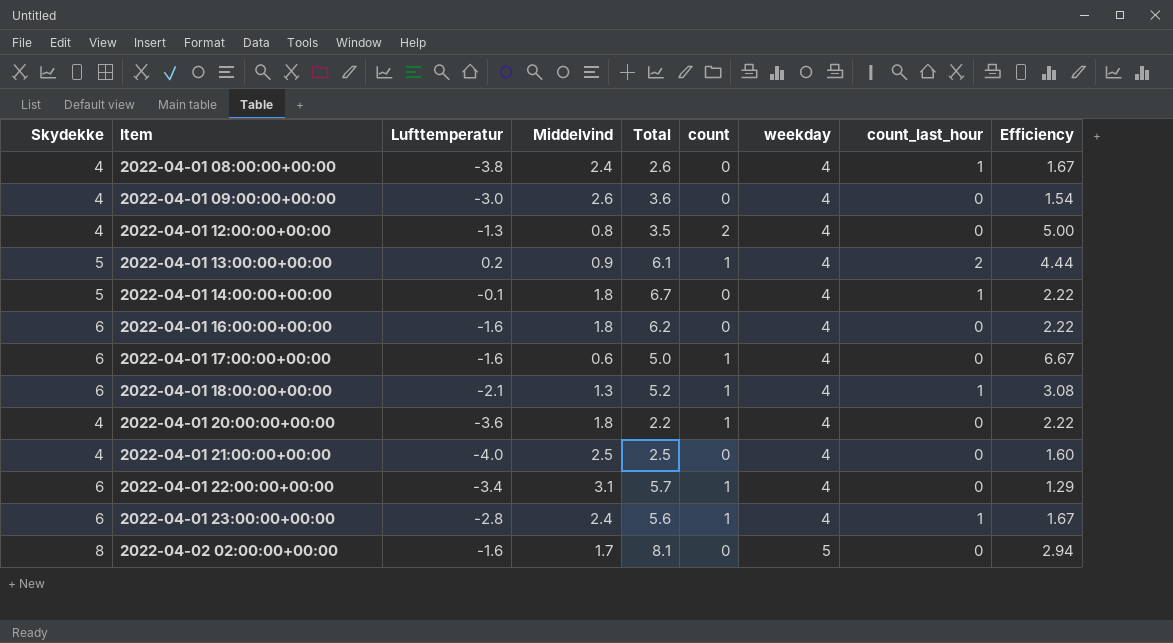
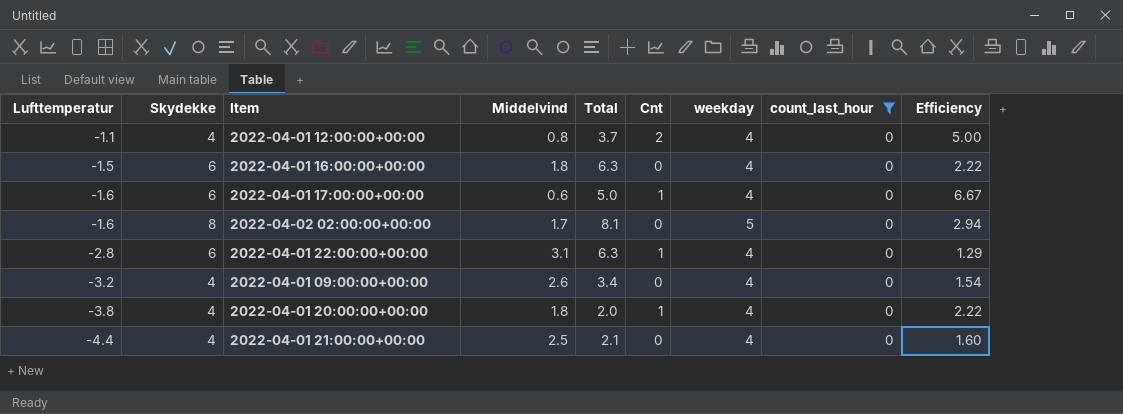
filter: none -> count_last_hour = 0
row order: Item ascending -> Lufttemperatur descending
column Lufttemperatur | position: 3 -> 1
column name: count -> Cnt
2022-04-01 12:00:00+00:00 | Lufttemperatur: -1.3 -> -1.1
2022-04-01 12:00:00+00:00 | Total: 3.5 -> 3.7
2022-04-01 16:00:00+00:00 | Lufttemperatur: -1.6 -> -1.5
2022-04-01 16:00:00+00:00 | Total: 6.2 -> 6.3
2022-04-01 22:00:00+00:00 | Lufttemperatur: -3.4 -> -2.8
2022-04-01 22:00:00+00:00 | Total: 5.7 -> 6.3
2022-04-01 09:00:00+00:00 | Lufttemperatur: -3.0 -> -3.2
2022-04-01 09:00:00+00:00 | Total: 3.6 -> 3.4
2022-04-01 20:00:00+00:00 | Lufttemperatur: -3.6 -> -3.8
2022-04-01 20:00:00+00:00 | Total: 2.2 -> 2.0
2022-04-01 21:00:00+00:00 | Lufttemperatur: -4.0 -> -4.4
2022-04-01 21:00:00+00:00 | Total: 2.5 -> 2.1

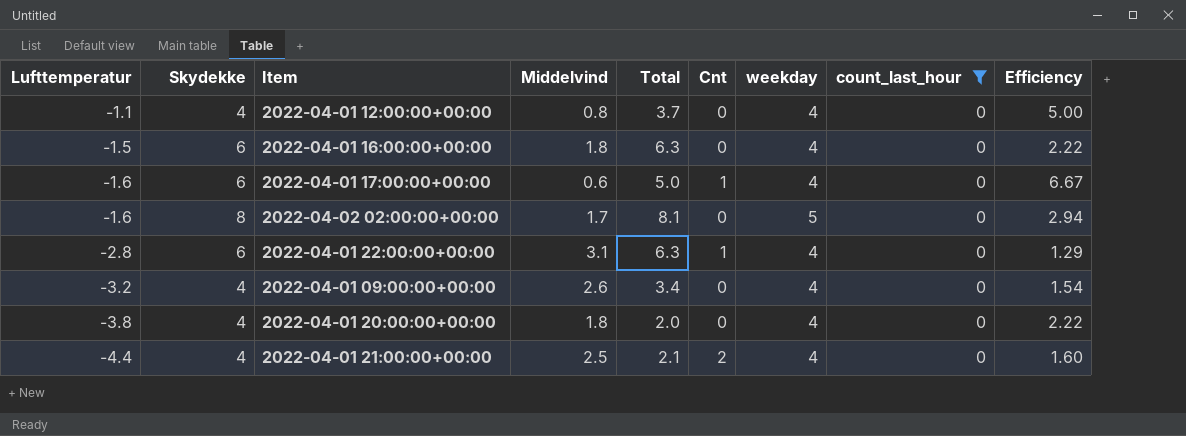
2022-04-01 12:00:00+00:00 | Cnt: 2 -> 0
2022-04-01 20:00:00+00:00 | Cnt: 1 -> 0
2022-04-01 21:00:00+00:00 | Cnt: 0 -> 2

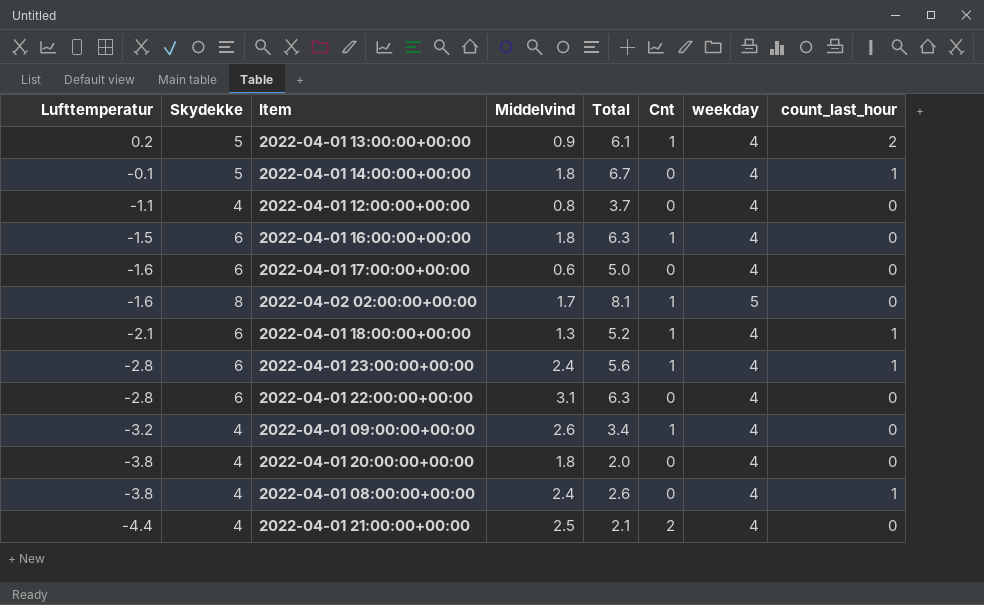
filter: count_last_hour = 0 -> none
column Efficiency | formula: [weekday] / [Middelvind] -> none
2022-04-01 16:00:00+00:00 | Cnt: 0 -> 1
2022-04-01 17:00:00+00:00 | Cnt: 1 -> 0
2022-04-02 02:00:00+00:00 | Cnt: 0 -> 1
2022-04-01 22:00:00+00:00 | Cnt: 1 -> 0
2022-04-01 09:00:00+00:00 | Cnt: 0 -> 1

